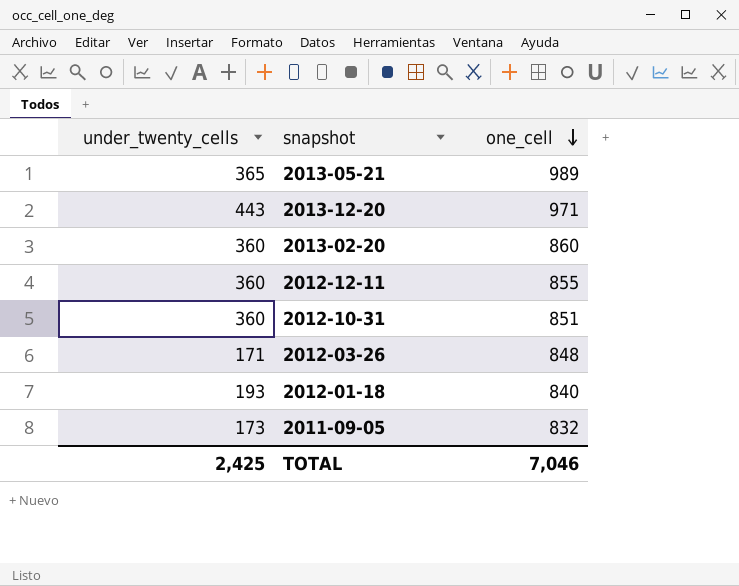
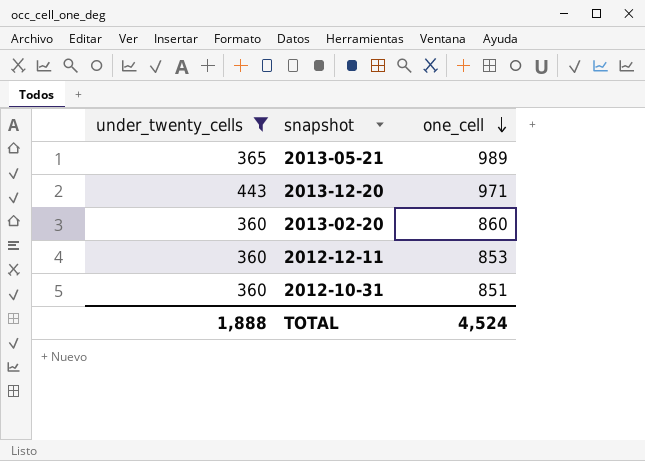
filter: none -> under_twenty_cells >= 360
2012-12-11 | one_cell: 855 -> 853
TOTAL | under_twenty_cells: 2,425 -> 1,888
TOTAL | one_cell: 7,046 -> 4,524

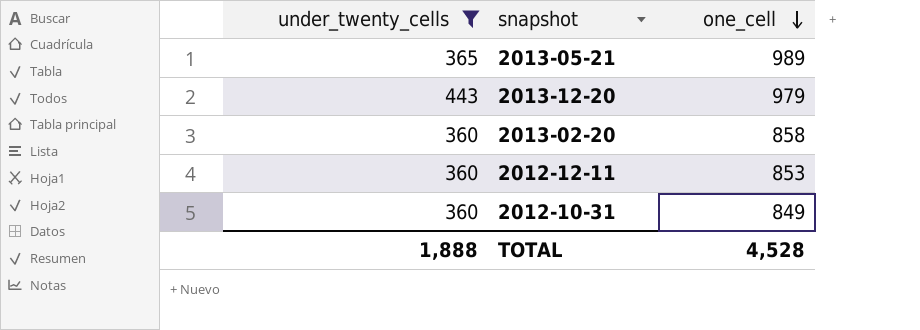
2013-12-20 | one_cell: 971 -> 979
2013-02-20 | one_cell: 860 -> 858
2012-10-31 | one_cell: 851 -> 849
TOTAL | one_cell: 4,524 -> 4,528

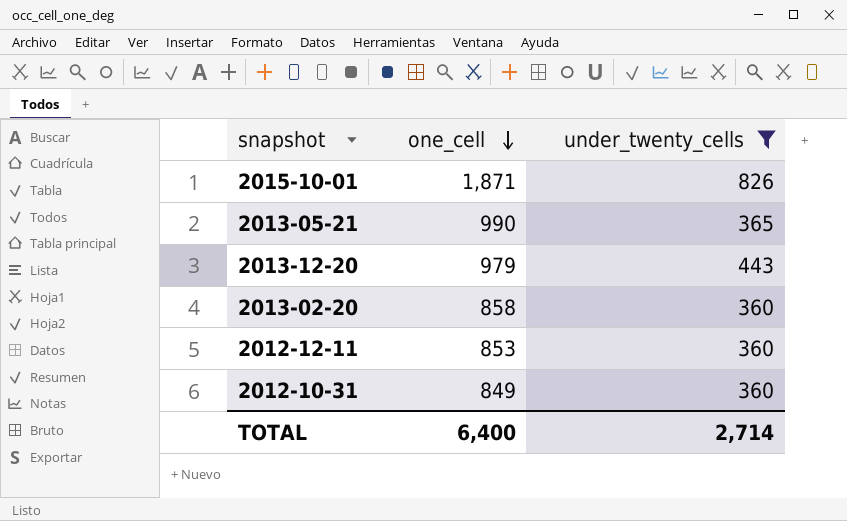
column under_twenty_cells | position: 1 -> 3
row 2015-10-01: none -> 1,871 | 826
2013-05-21 | one_cell: 989 -> 990
TOTAL | one_cell: 4,528 -> 6,400
TOTAL | under_twenty_cells: 1,888 -> 2,714

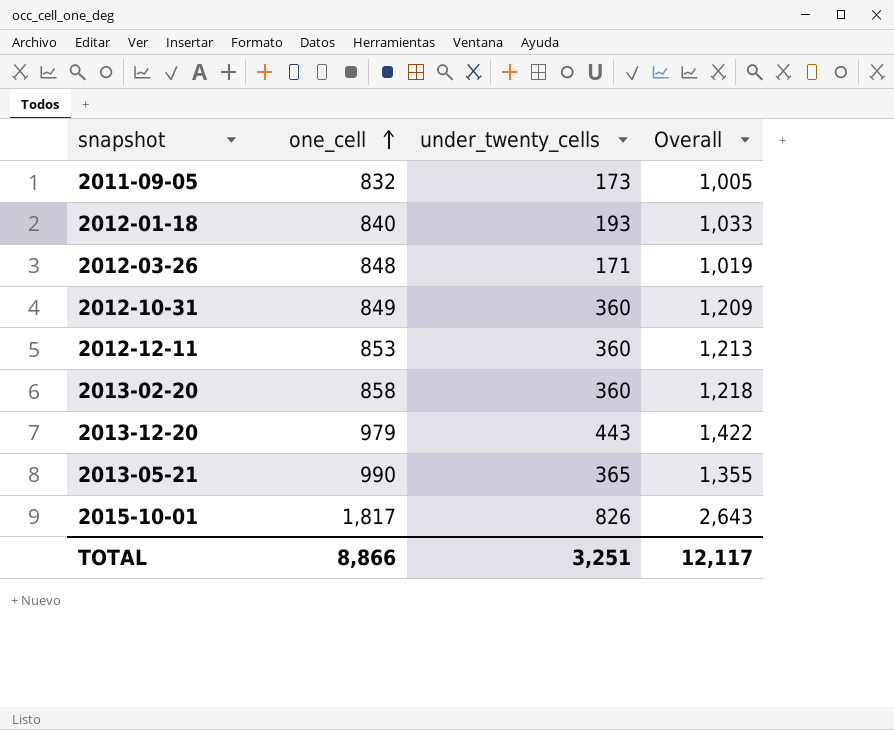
filter: under_twenty_cells >= 360 -> none
row order: one_cell descending -> one_cell ascending
column Overall | formula: none -> [one_cell] + [under_twenty_cells]
2015-10-01 | one_cell: 1,871 -> 1,817
TOTAL | one_cell: 6,400 -> 8,866
TOTAL | under_twenty_cells: 2,714 -> 3,251

